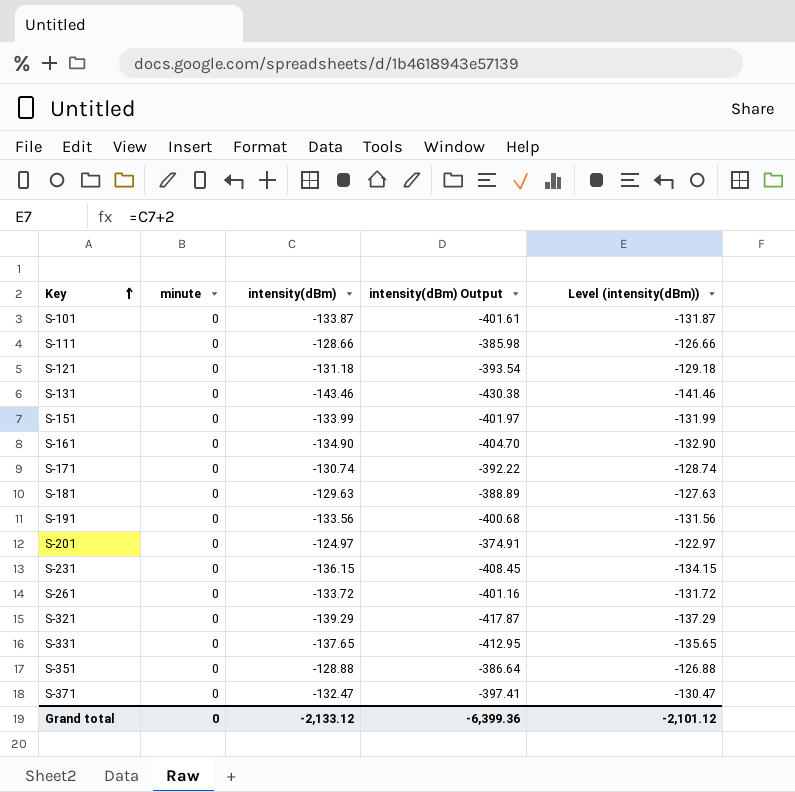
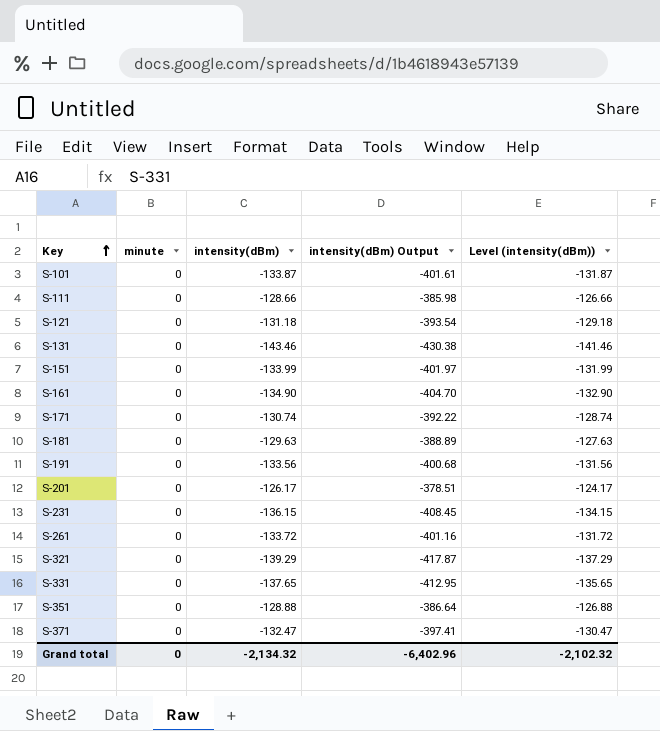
S-201 | intensity(dBm): -124.97 -> -126.17
S-201 | intensity(dBm) Output: -374.91 -> -378.51
S-201 | Level (intensity(dBm)): -122.97 -> -124.17
Grand total | intensity(dBm): -2,133.12 -> -2,134.32
Grand total | intensity(dBm) Output: -6,399.36 -> -6,402.96
Grand total | Level (intensity(dBm)): -2,101.12 -> -2,102.32

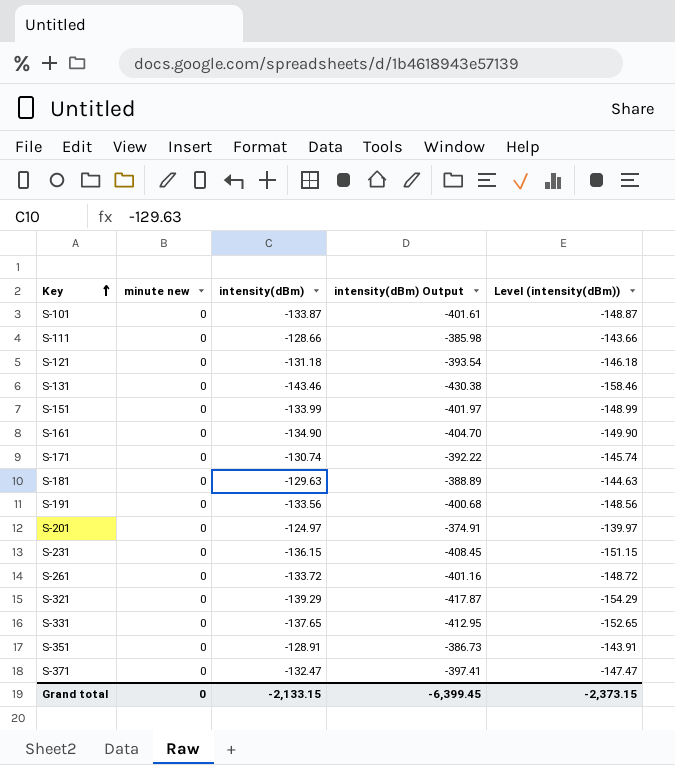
column name: minute -> minute new
column Level (intensity(dBm)) | formula: [intensity(dBm)] + 2 -> [intensity(dBm)] - 15
S-201 | intensity(dBm): -126.17 -> -124.97
S-201 | intensity(dBm) Output: -378.51 -> -374.91
S-351 | intensity(dBm): -128.88 -> -128.91
S-351 | intensity(dBm) Output: -386.64 -> -386.73
Grand total | intensity(dBm): -2,134.32 -> -2,133.15
Grand total | intensity(dBm) Output: -6,402.96 -> -6,399.45
Grand total | Level (intensity(dBm)): -2,102.32 -> -2,373.15

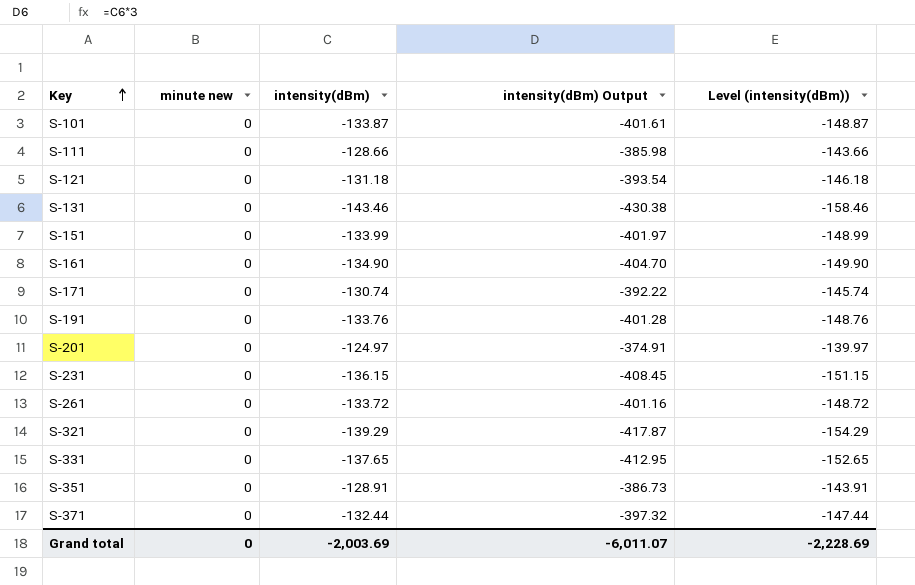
row S-181: 0 | -129.63 | -388.89 | -144.63 -> none
S-191 | intensity(dBm): -133.56 -> -133.76
S-191 | intensity(dBm) Output: -400.68 -> -401.28
S-191 | Level (intensity(dBm)): -148.56 -> -148.76
S-371 | intensity(dBm): -132.47 -> -132.44
S-371 | intensity(dBm) Output: -397.41 -> -397.32
S-371 | Level (intensity(dBm)): -147.47 -> -147.44
Grand total | intensity(dBm): -2,133.15 -> -2,003.69
Grand total | intensity(dBm) Output: -6,399.45 -> -6,011.07
Grand total | Level (intensity(dBm)): -2,373.15 -> -2,228.69

